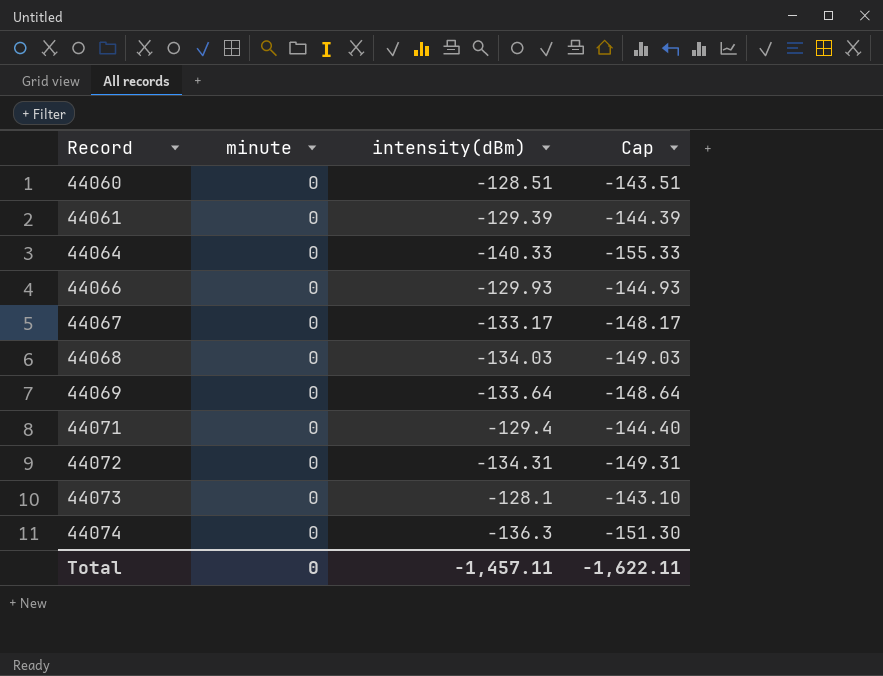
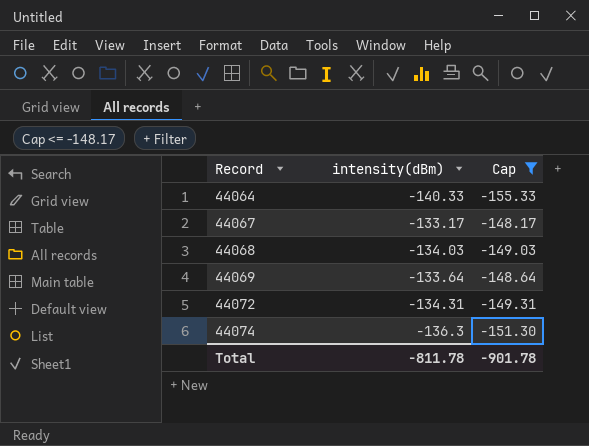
filter: none -> Cap <= -148.17
column minute | position: 2 -> none
Total | intensity(dBm): -1,457.11 -> -811.78
Total | Cap: -1,622.11 -> -901.78

